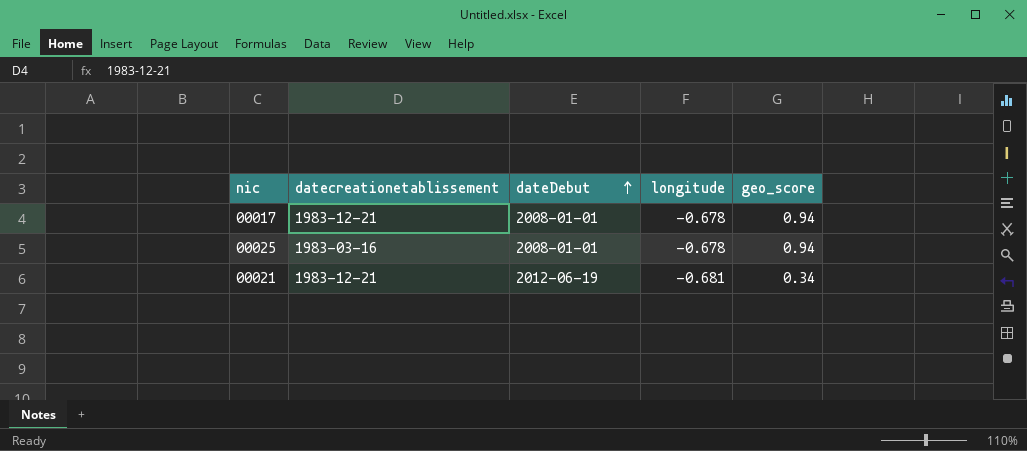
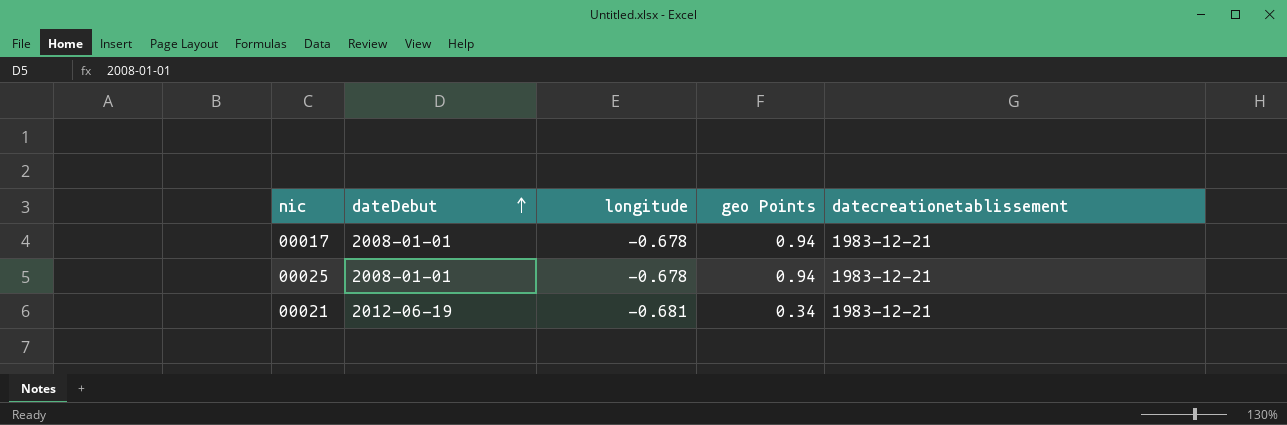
column name: geo_score -> geo Points
column datecreationetablissement | position: 2 -> 5
00025 | datecreationetablissement: 1983-03-16 -> 1983-12-21

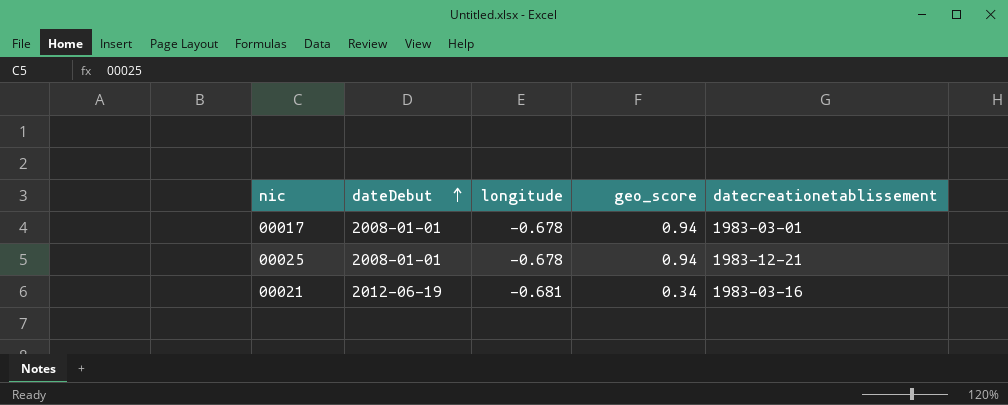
column name: geo Points -> geo_score
00017 | datecreationetablissement: 1983-12-21 -> 1983-03-01
00021 | datecreationetablissement: 1983-12-21 -> 1983-03-16

